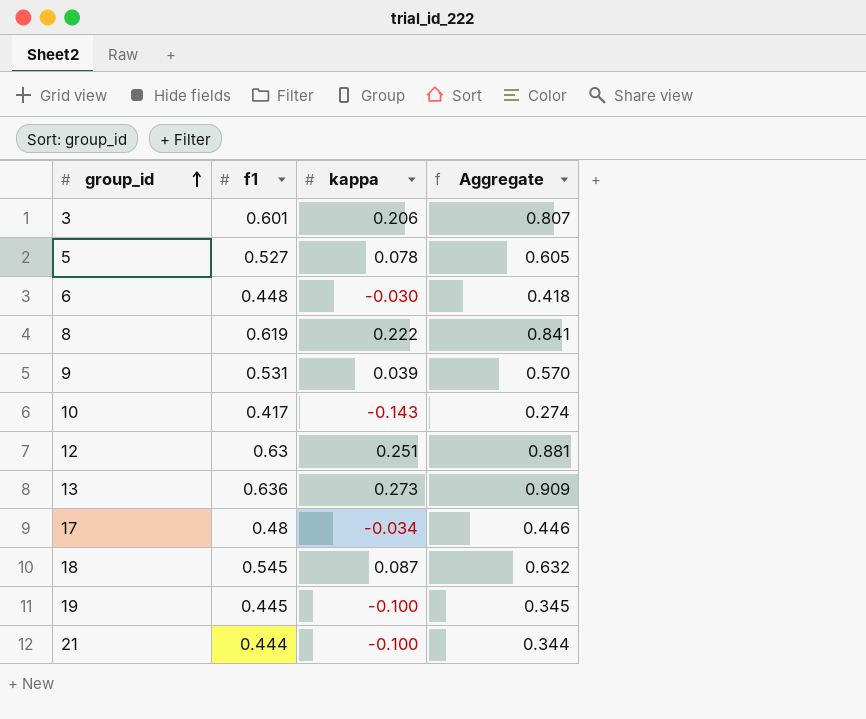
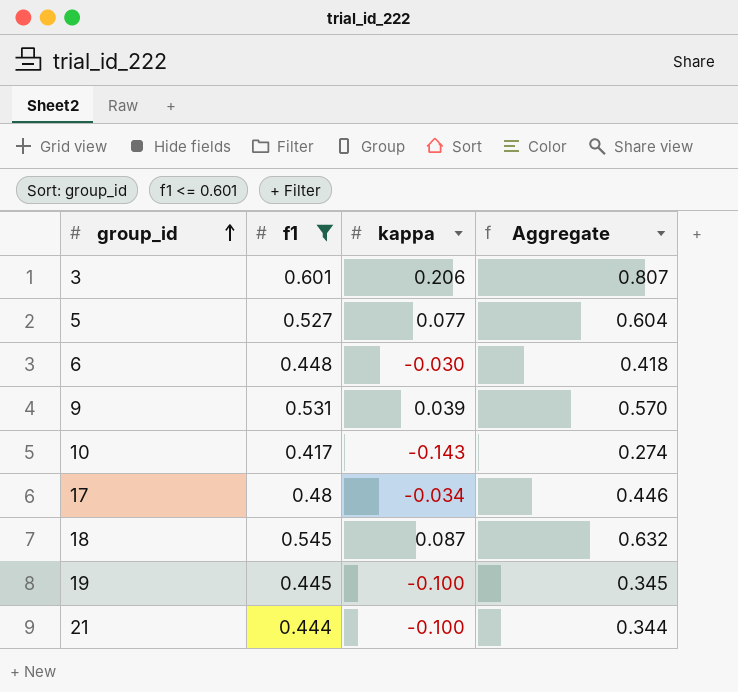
filter: none -> f1 <= 0.601
5 | kappa: 0.078 -> 0.077
5 | Aggregate: 0.605 -> 0.604

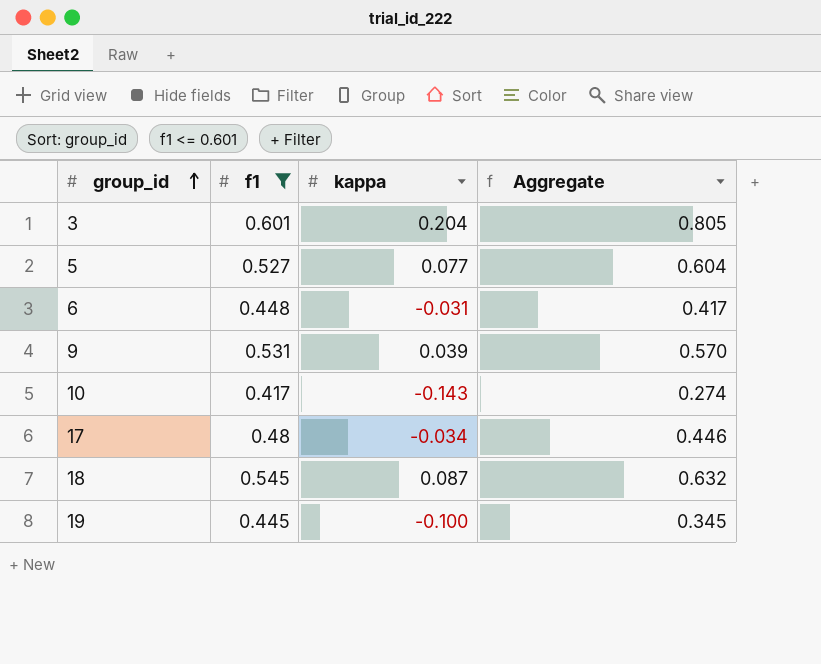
row 21: 0.444 | -0.100 | 0.344 -> none
3 | kappa: 0.206 -> 0.204
3 | Aggregate: 0.807 -> 0.805
6 | kappa: -0.030 -> -0.031
6 | Aggregate: 0.418 -> 0.417

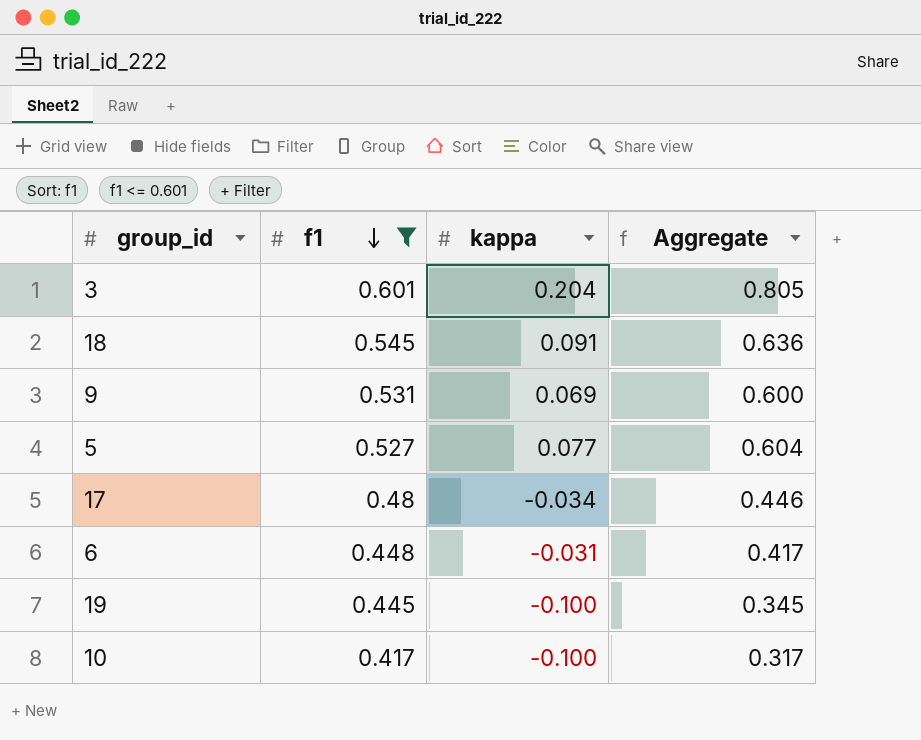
row order: group_id ascending -> f1 descending
18 | kappa: 0.087 -> 0.091
18 | Aggregate: 0.632 -> 0.636
9 | kappa: 0.039 -> 0.069
9 | Aggregate: 0.570 -> 0.600
10 | kappa: -0.143 -> -0.100
10 | Aggregate: 0.274 -> 0.317

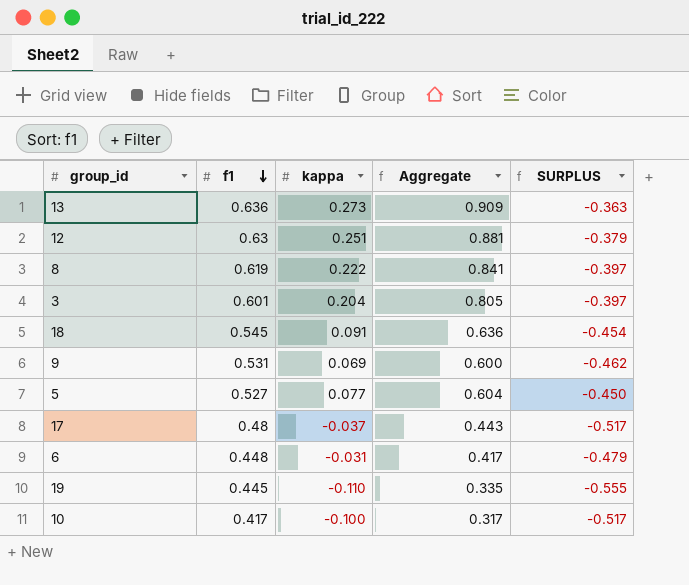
filter: f1 <= 0.601 -> none
column SURPLUS | formula: none -> [kappa] - [f1]
17 | kappa: -0.034 -> -0.037
17 | Aggregate: 0.446 -> 0.443
19 | kappa: -0.100 -> -0.110
19 | Aggregate: 0.345 -> 0.335

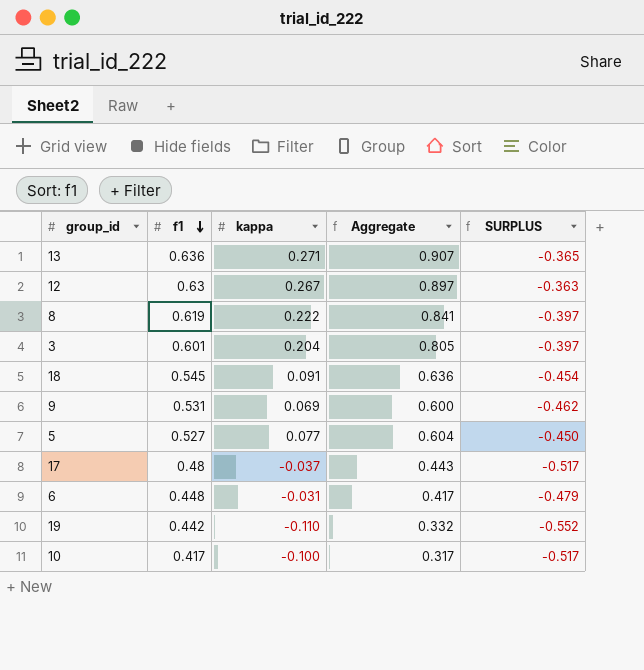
13 | kappa: 0.273 -> 0.271
13 | Aggregate: 0.909 -> 0.907
13 | SURPLUS: -0.363 -> -0.365
12 | kappa: 0.251 -> 0.267
12 | Aggregate: 0.881 -> 0.897
12 | SURPLUS: -0.379 -> -0.363
19 | f1: 0.445 -> 0.442
19 | Aggregate: 0.335 -> 0.332
19 | SURPLUS: -0.555 -> -0.552

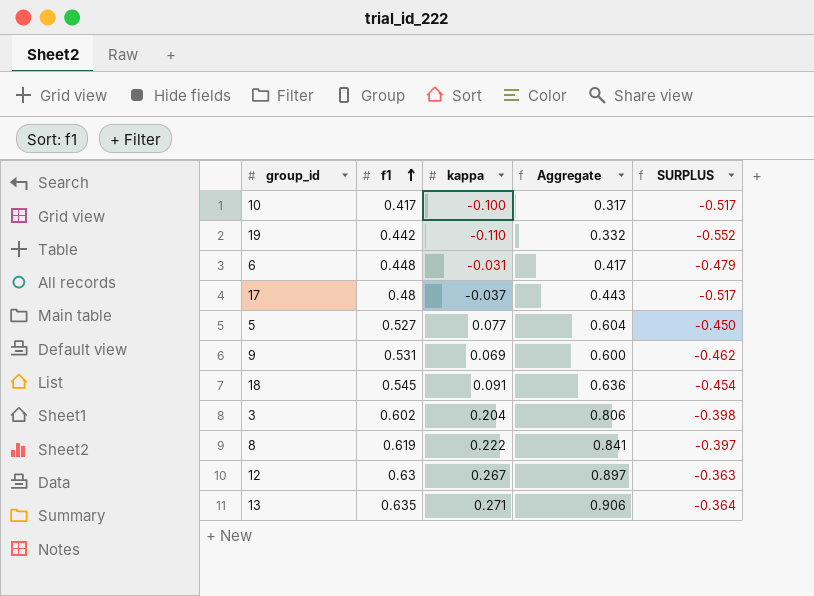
row order: f1 descending -> f1 ascending
3 | f1: 0.601 -> 0.602
3 | Aggregate: 0.805 -> 0.806
3 | SURPLUS: -0.397 -> -0.398
13 | f1: 0.636 -> 0.635
13 | Aggregate: 0.907 -> 0.906
13 | SURPLUS: -0.365 -> -0.364

